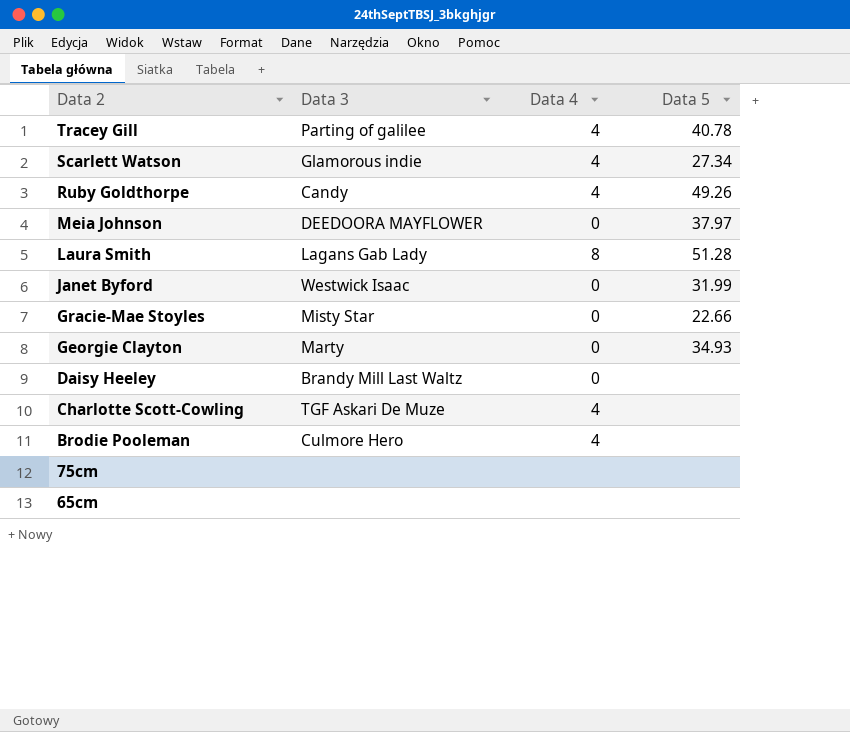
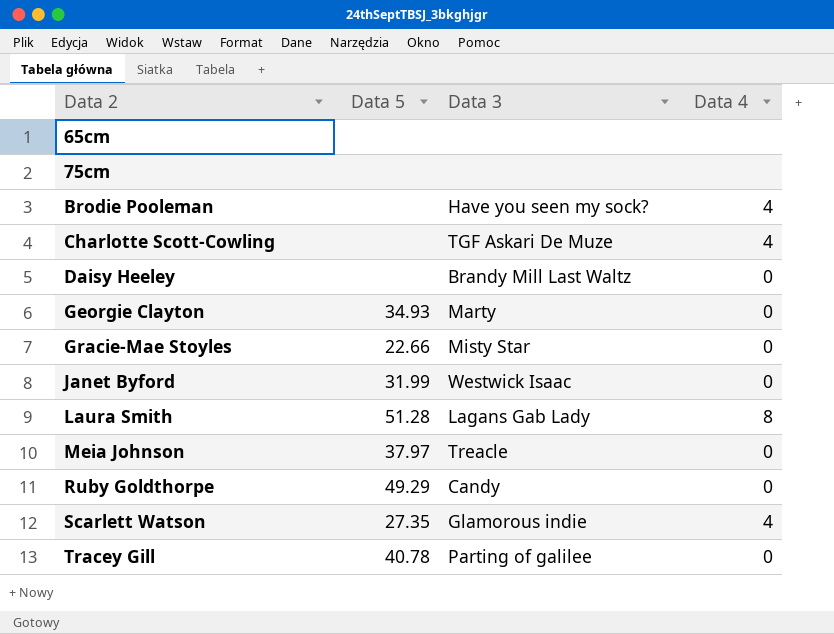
row order: Data 2 descending -> Data 2 ascending
column Data 5 | position: 4 -> 2
Brodie Pooleman | Data 3: Culmore Hero -> Have you seen my sock?
Meia Johnson | Data 3: DEEDOORA MAYFLOWER -> Treacle
Ruby Goldthorpe | Data 5: 49.26 -> 49.29
Ruby Goldthorpe | Data 4: 4 -> 0
Scarlett Watson | Data 5: 27.34 -> 27.35
Tracey Gill | Data 4: 4 -> 0

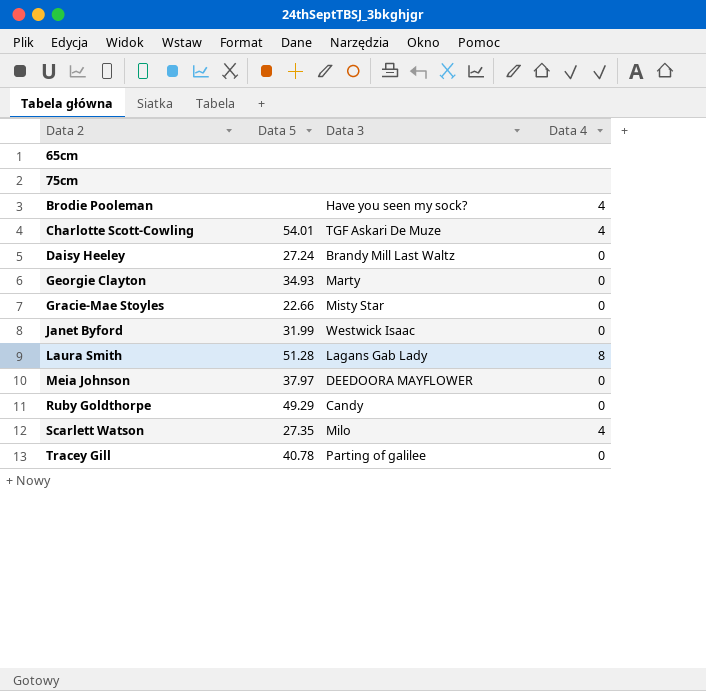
Charlotte Scott-Cowling | Data 5: none -> 54.01
Daisy Heeley | Data 5: none -> 27.24
Meia Johnson | Data 3: Treacle -> DEEDOORA MAYFLOWER
Scarlett Watson | Data 3: Glamorous indie -> Milo

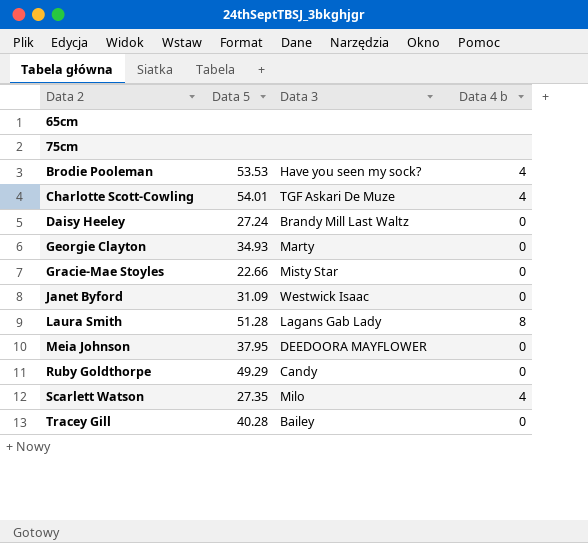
column name: Data 4 -> Data 4 b
Brodie Pooleman | Data 5: none -> 53.53
Janet Byford | Data 5: 31.99 -> 31.09
Meia Johnson | Data 5: 37.97 -> 37.95
Tracey Gill | Data 5: 40.78 -> 40.28
Tracey Gill | Data 3: Parting of galilee -> Bailey

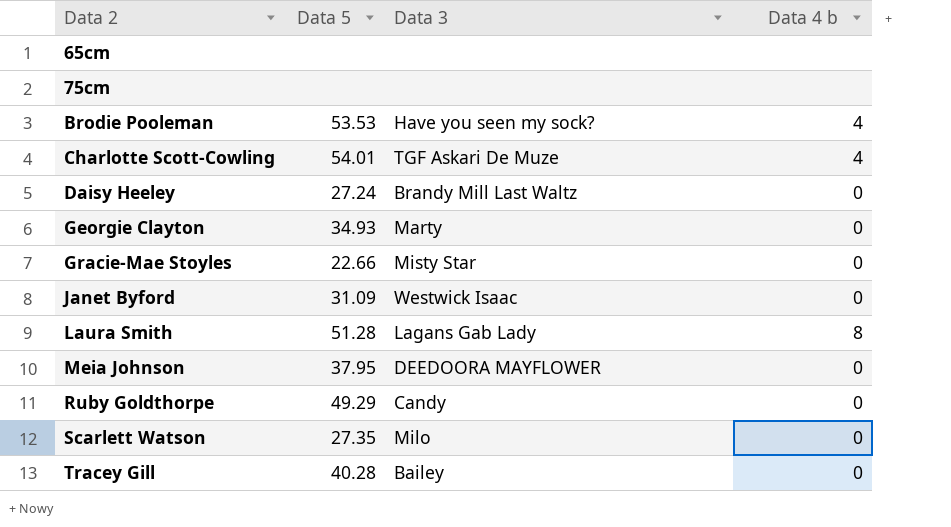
Scarlett Watson | Data 4 b: 4 -> 0

